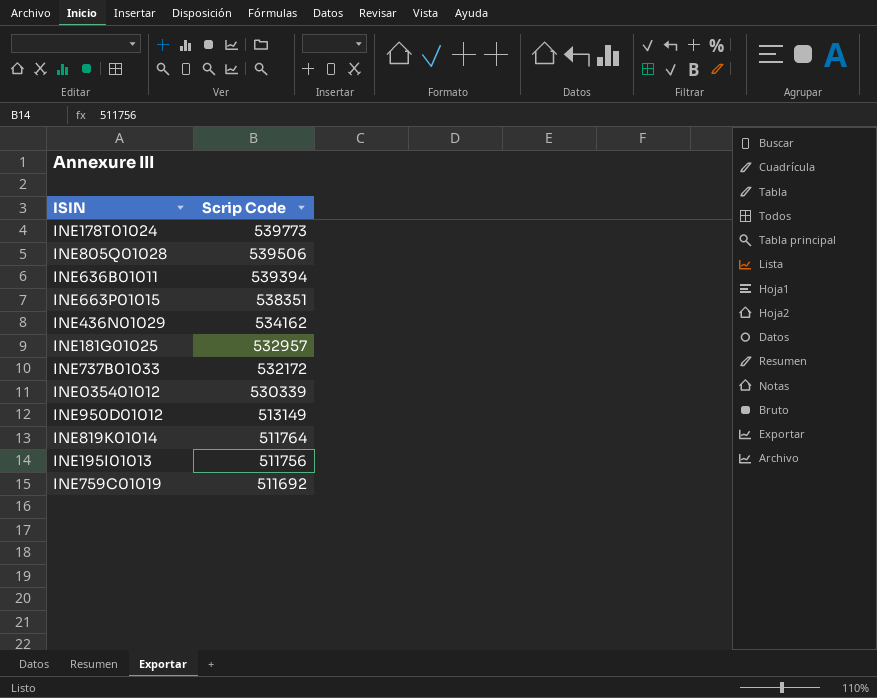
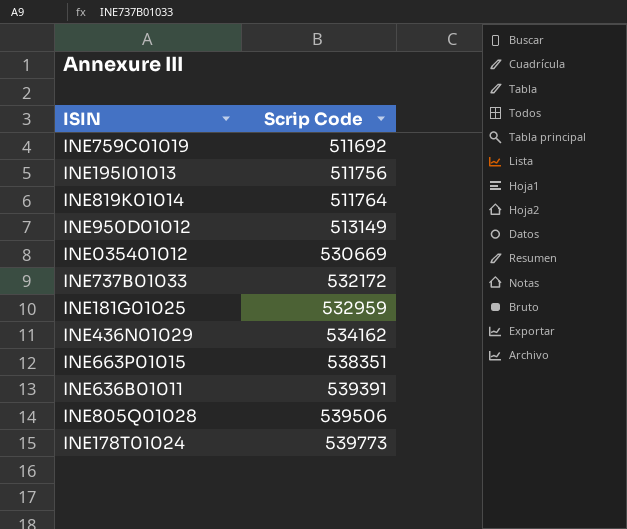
row order: Scrip Code descending -> Scrip Code ascending
INE035401012 | Scrip Code: 530339 -> 530669
INE181G01025 | Scrip Code: 532957 -> 532959
INE636B01011 | Scrip Code: 539394 -> 539391

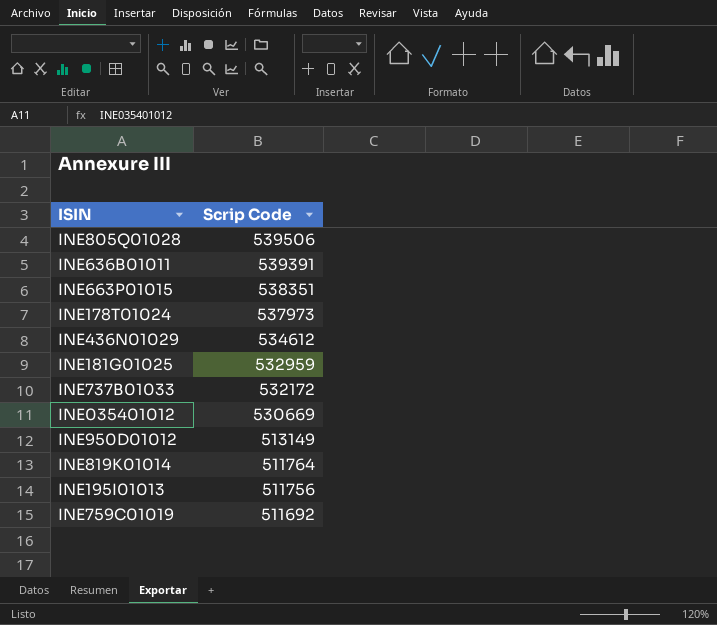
row order: Scrip Code ascending -> Scrip Code descending
INE178T01024 | Scrip Code: 539773 -> 537973
INE436N01029 | Scrip Code: 534162 -> 534612

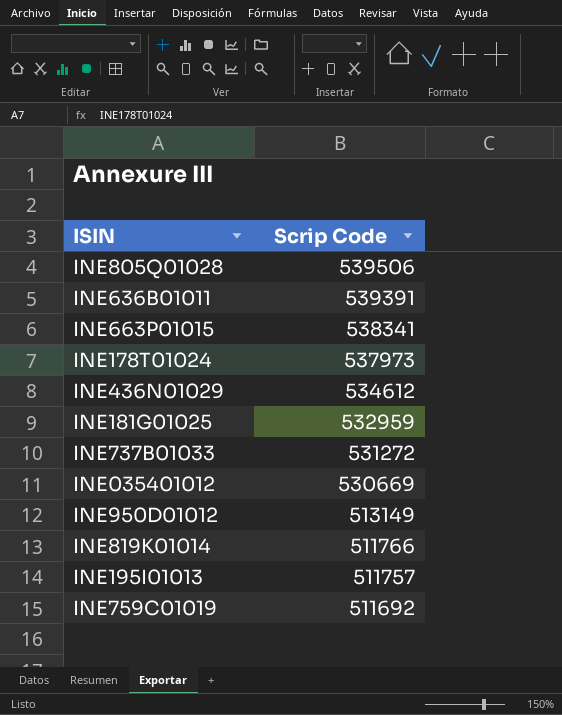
INE663P01015 | Scrip Code: 538351 -> 538341
INE737B01033 | Scrip Code: 532172 -> 531272
INE819K01014 | Scrip Code: 511764 -> 511766
INE195I01013 | Scrip Code: 511756 -> 511757

